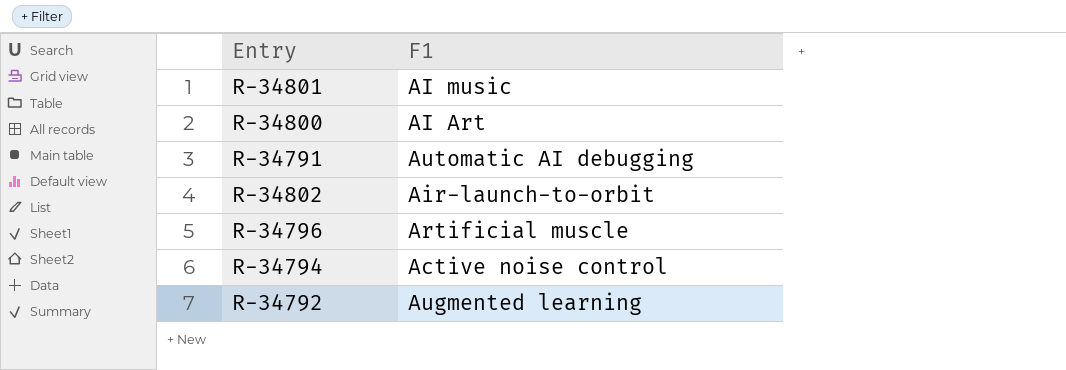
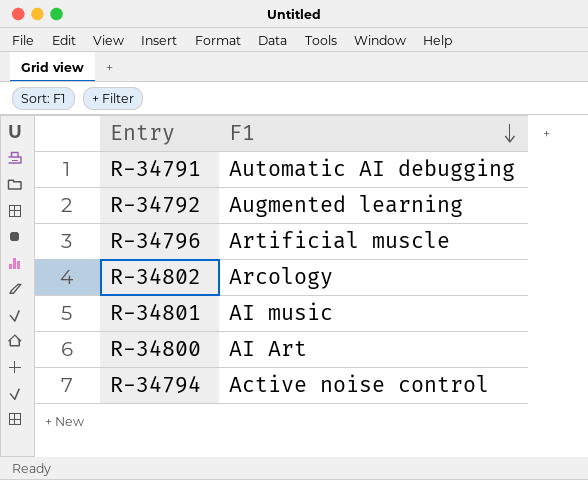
row order: none -> F1 descending
R-34802 | F1: Air-launch-to-orbit -> Arcology

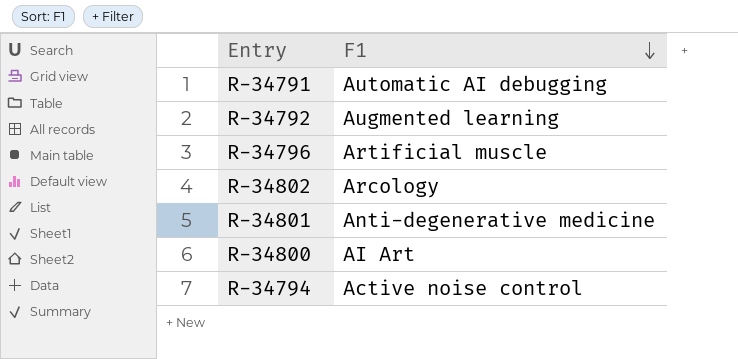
R-34801 | F1: AI music -> Anti-degenerative medicine

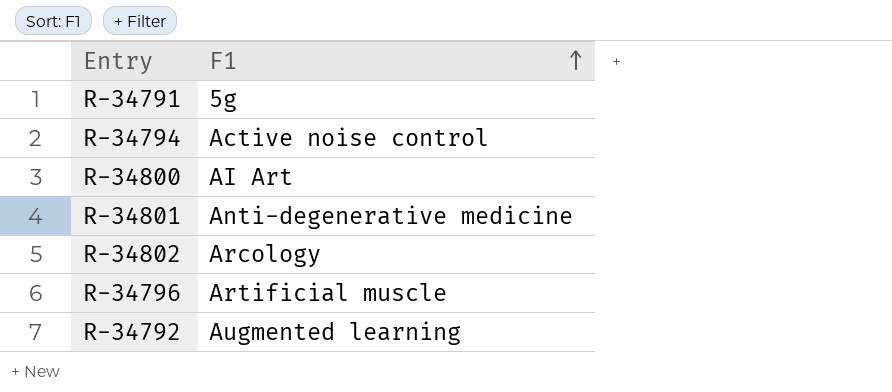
row order: F1 descending -> F1 ascending
R-34791 | F1: Automatic AI debugging -> 5g

